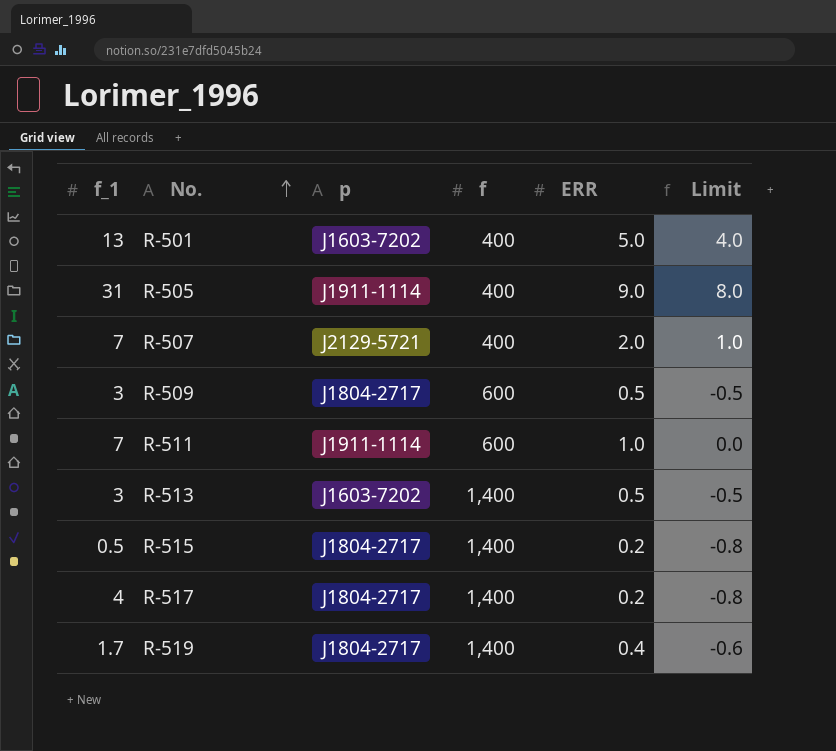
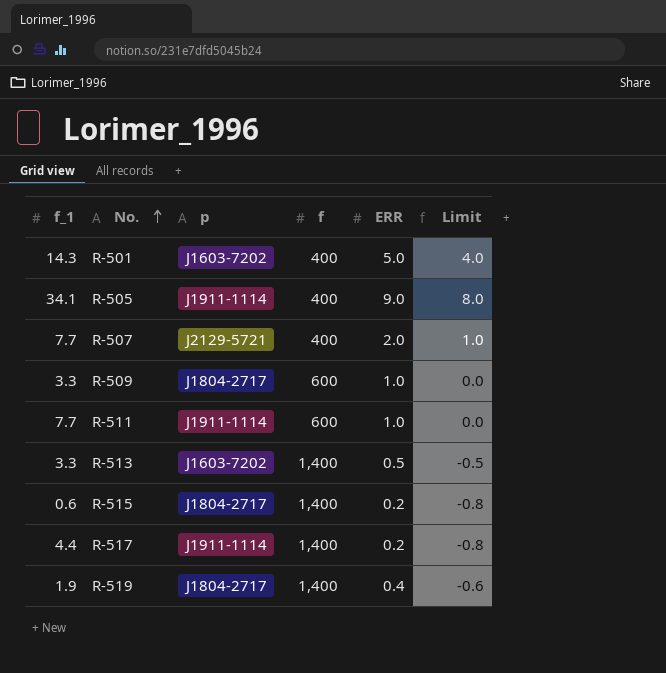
R-501 | f_1: 13 -> 14.3
R-505 | f_1: 31 -> 34.1
R-507 | f_1: 7 -> 7.7
R-509 | f_1: 3 -> 3.3
R-509 | ERR: 0.5 -> 1.0
R-509 | Limit: -0.5 -> 0.0
R-511 | f_1: 7 -> 7.7
R-513 | f_1: 3 -> 3.3
R-515 | f_1: 0.5 -> 0.6
R-517 | f_1: 4 -> 4.4
R-517 | p: J1804-2717 -> J1911-1114
R-519 | f_1: 1.7 -> 1.9

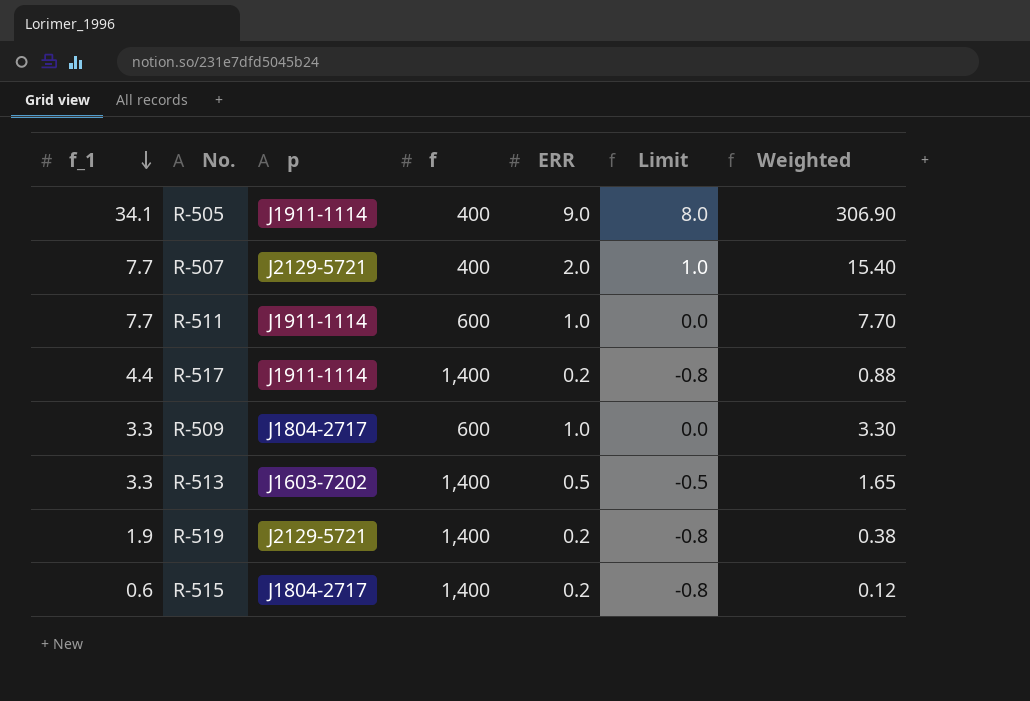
row order: No. ascending -> f_1 descending
column Weighted | formula: none -> [f_1] * [ERR]
row R-501: 14.3 | J1603-7202 | 400 | 5.0 | 4.0 -> none
R-519 | p: J1804-2717 -> J2129-5721
R-519 | ERR: 0.4 -> 0.2
R-519 | Limit: -0.6 -> -0.8

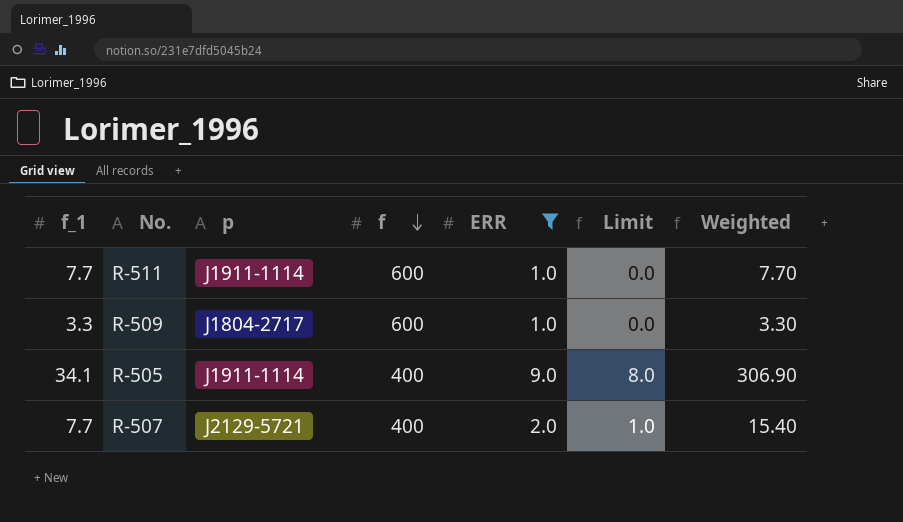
filter: none -> ERR >= 1.0
row order: f_1 descending -> f descending

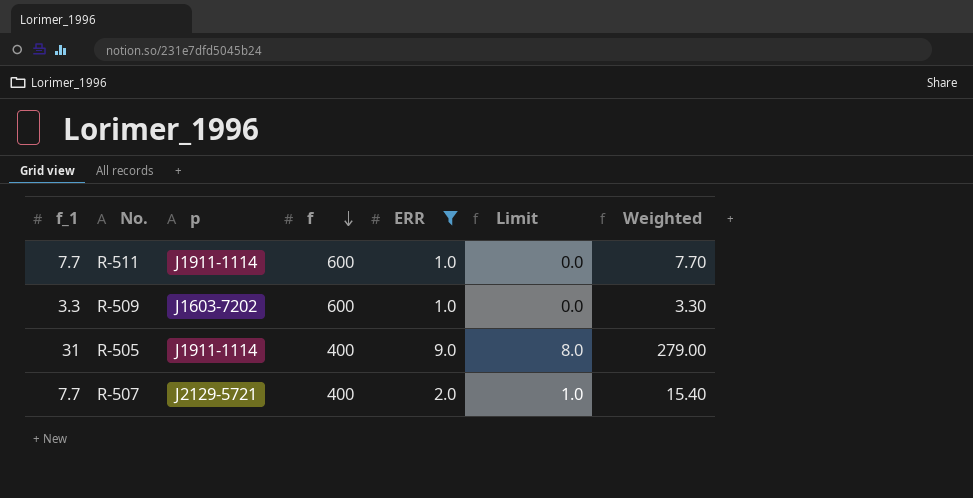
R-509 | p: J1804-2717 -> J1603-7202
R-505 | f_1: 34.1 -> 31
R-505 | Weighted: 306.90 -> 279.00

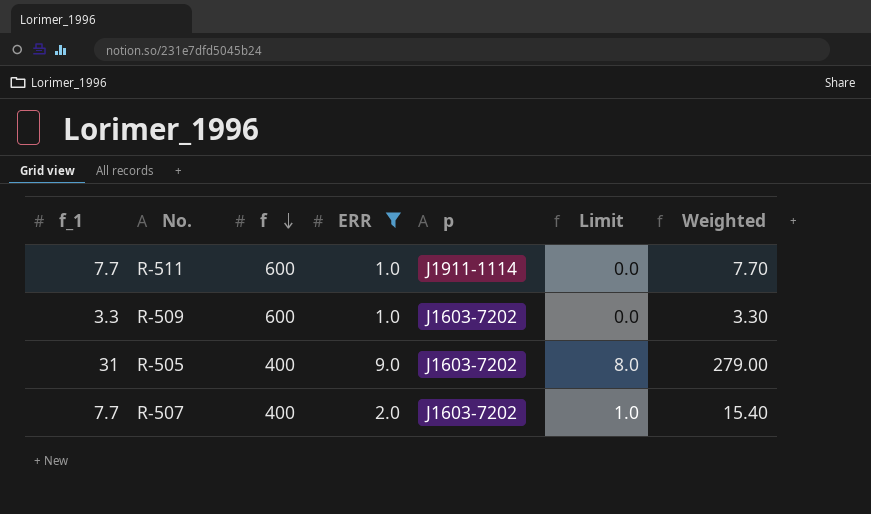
column p | position: 3 -> 5
R-505 | p: J1911-1114 -> J1603-7202
R-507 | p: J2129-5721 -> J1603-7202

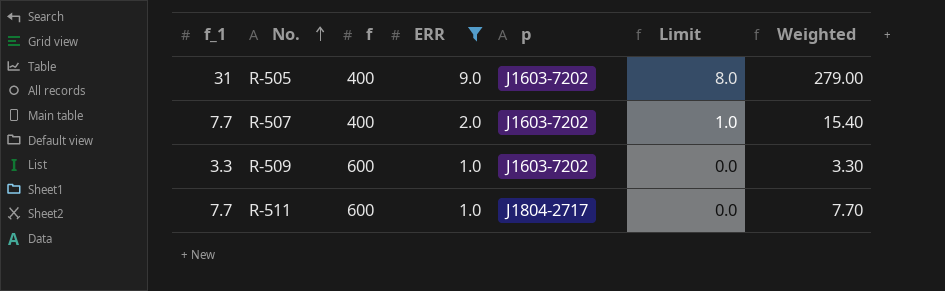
row order: f descending -> No. ascending
R-511 | p: J1911-1114 -> J1804-2717

